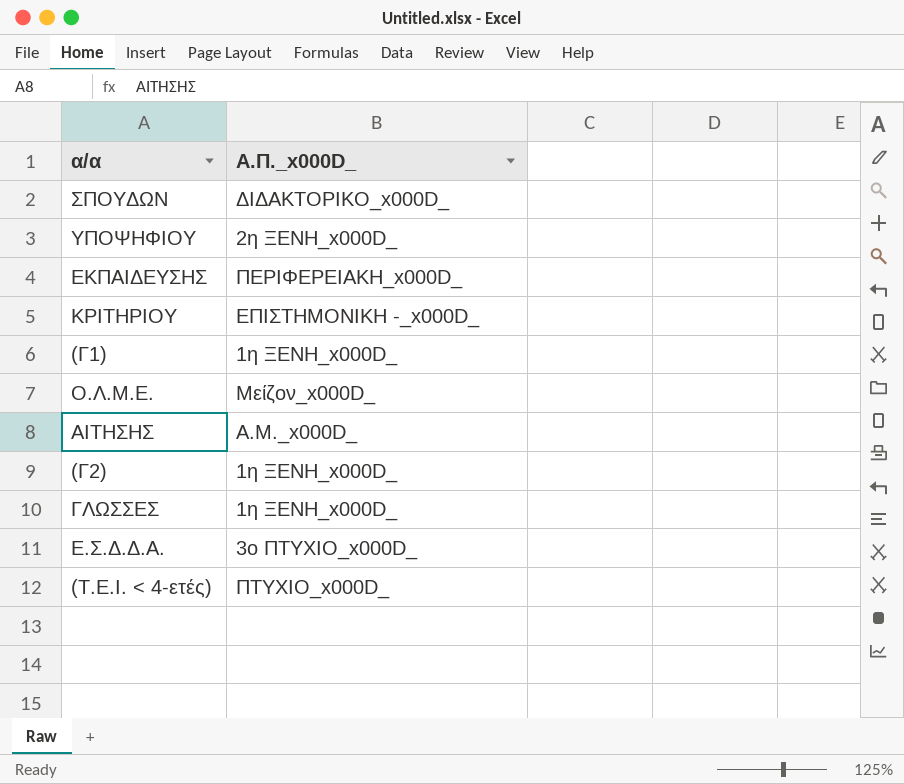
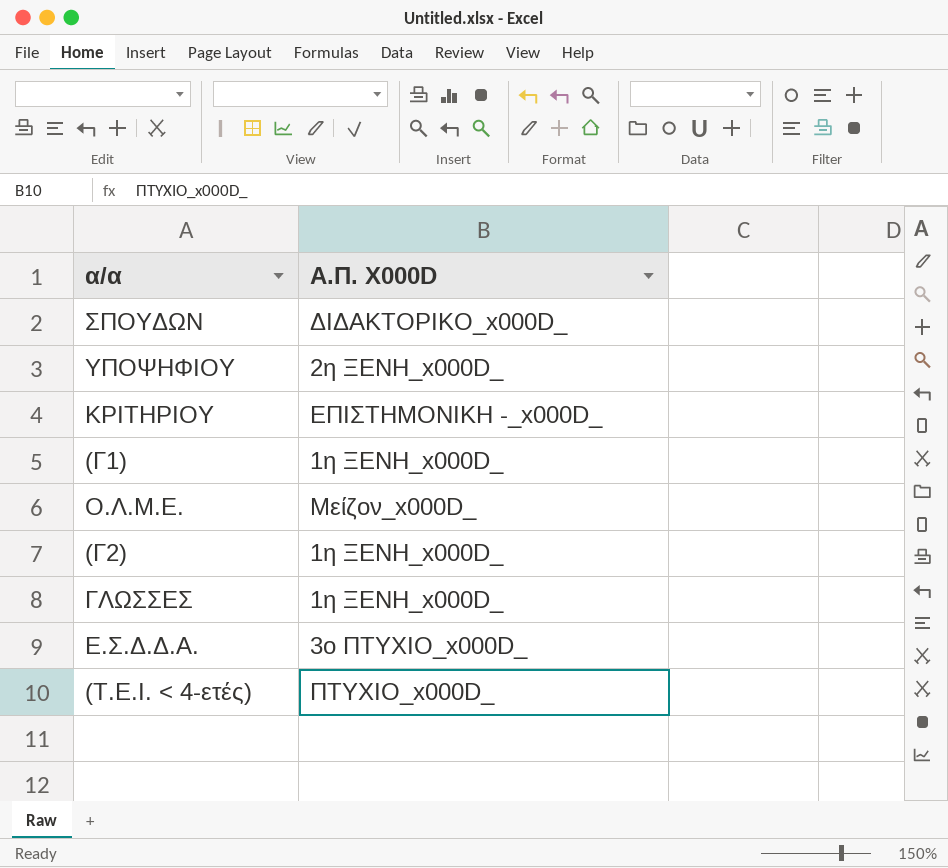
column name: Α.Π._x000D_ -> Α.Π. X000D
row ΕΚΠΑΙΔΕΥΣΗΣ: ΠΕΡΙΦΕΡΕΙΑΚΗ_x000D_ -> none
row ΑΙΤΗΣΗΣ: Α.Μ._x000D_ -> none

